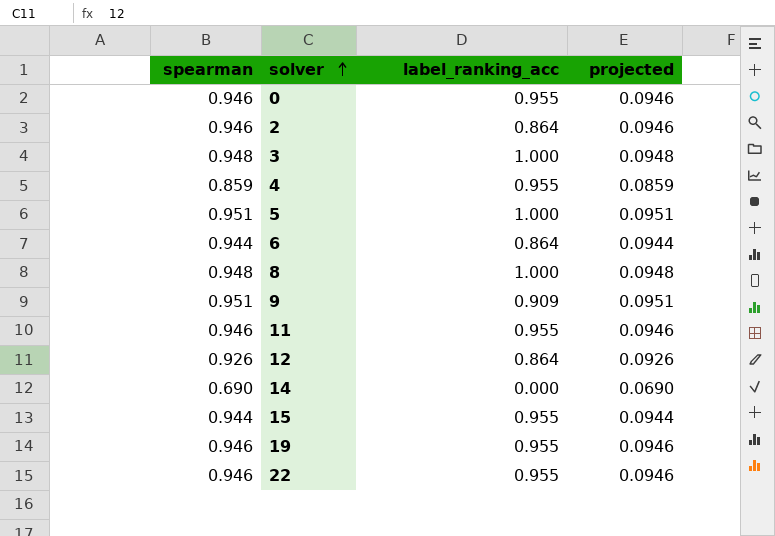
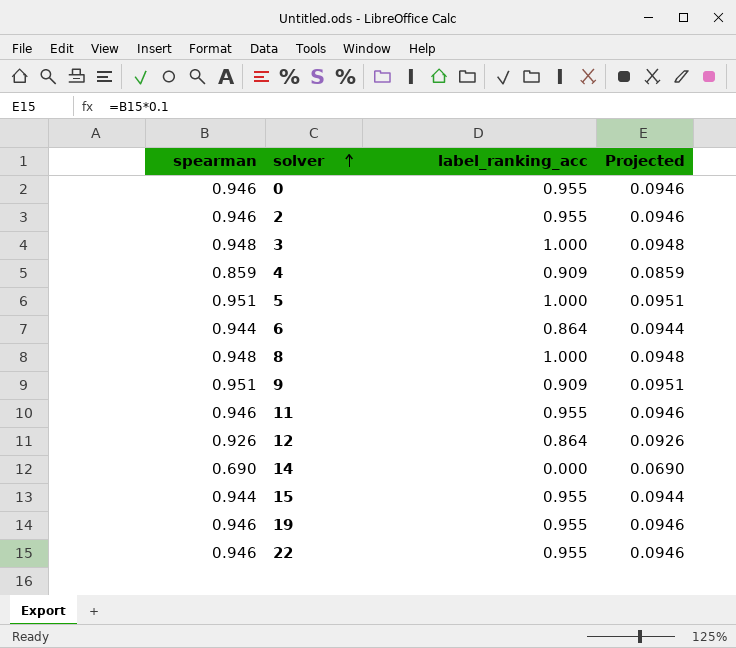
column name: projected -> Projected
2 | label_ranking_acc: 0.864 -> 0.955
4 | label_ranking_acc: 0.955 -> 0.909

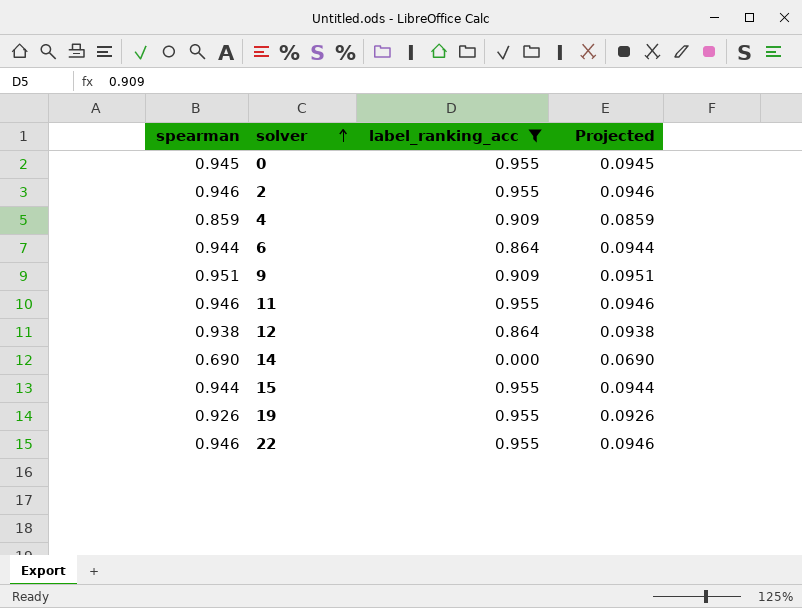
filter: none -> label_ranking_acc != 1.000
0 | spearman: 0.946 -> 0.945
0 | Projected: 0.0946 -> 0.0945
12 | spearman: 0.926 -> 0.938
12 | Projected: 0.0926 -> 0.0938
19 | spearman: 0.946 -> 0.926
19 | Projected: 0.0946 -> 0.0926

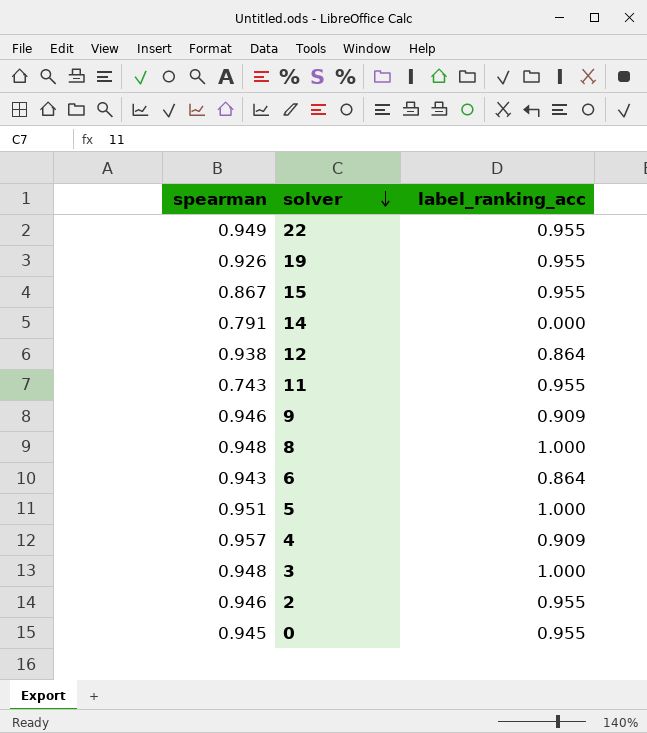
filter: label_ranking_acc != 1.000 -> none
row order: solver ascending -> solver descending
column Projected | formula: [spearman] * 0.1 -> none
22 | spearman: 0.946 -> 0.949
15 | spearman: 0.944 -> 0.867
14 | spearman: 0.690 -> 0.791
11 | spearman: 0.946 -> 0.743
9 | spearman: 0.951 -> 0.946
6 | spearman: 0.944 -> 0.943
4 | spearman: 0.859 -> 0.957

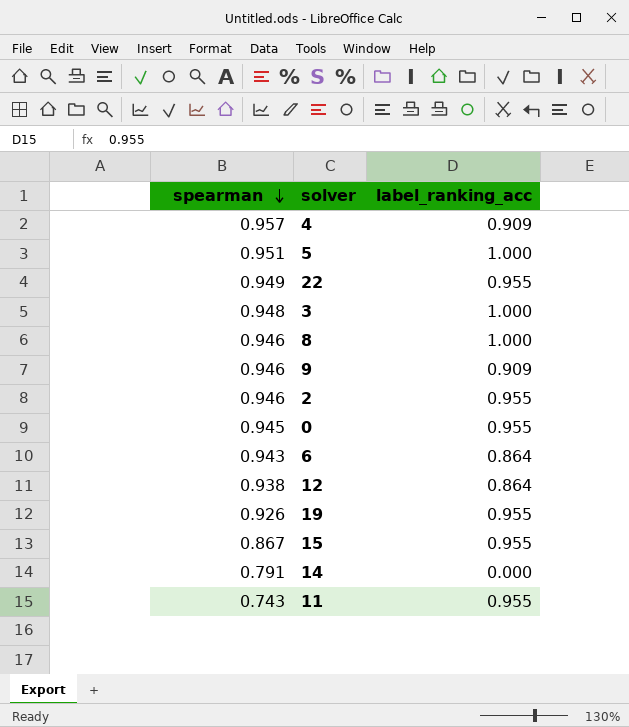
row order: solver descending -> spearman descending
8 | spearman: 0.948 -> 0.946

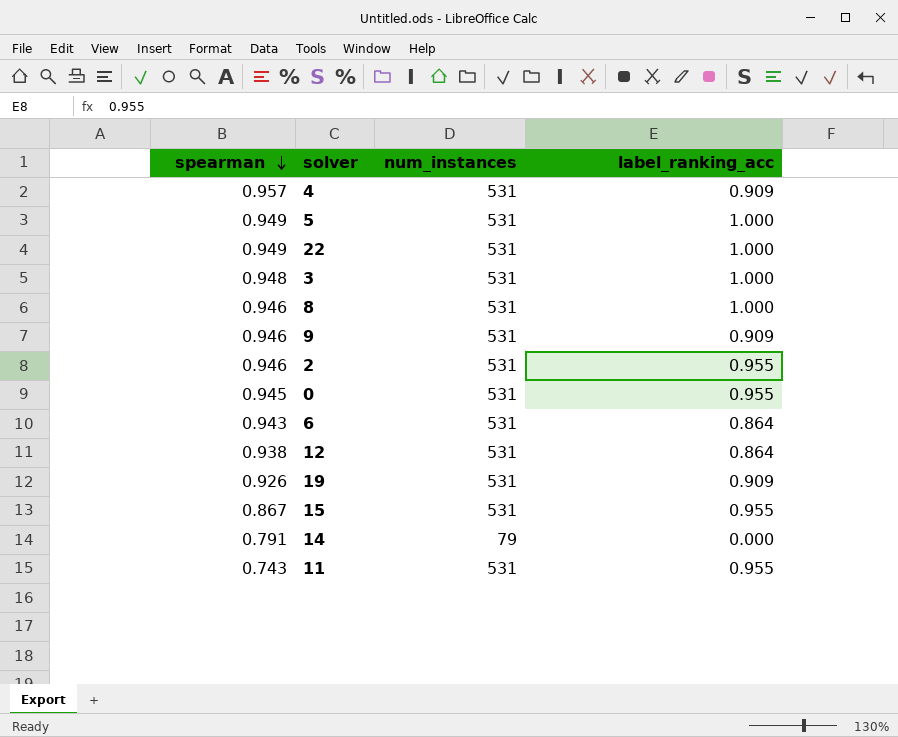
column num_instances | position: none -> 3
5 | spearman: 0.951 -> 0.949
22 | label_ranking_acc: 0.955 -> 1.000
19 | label_ranking_acc: 0.955 -> 0.909

